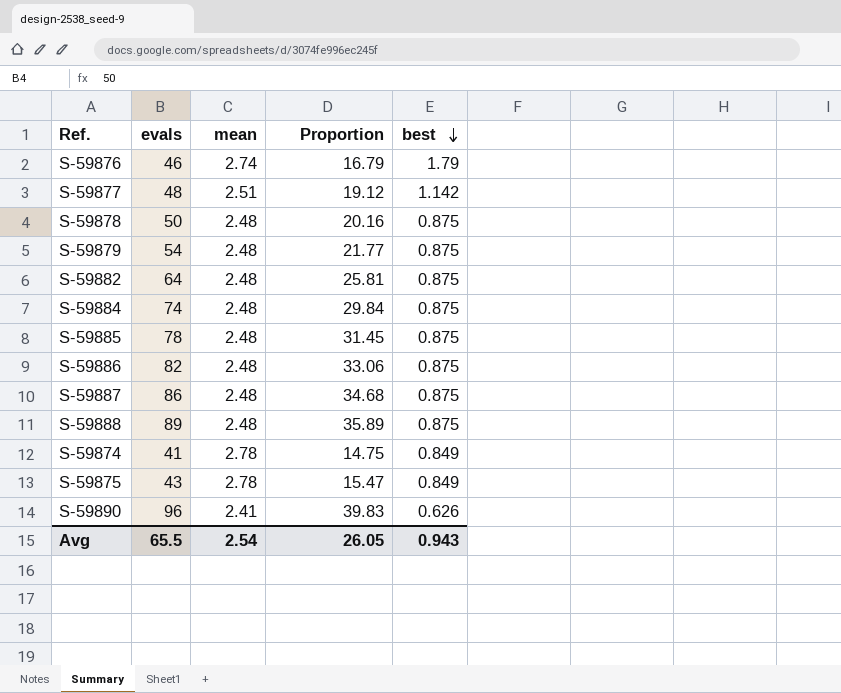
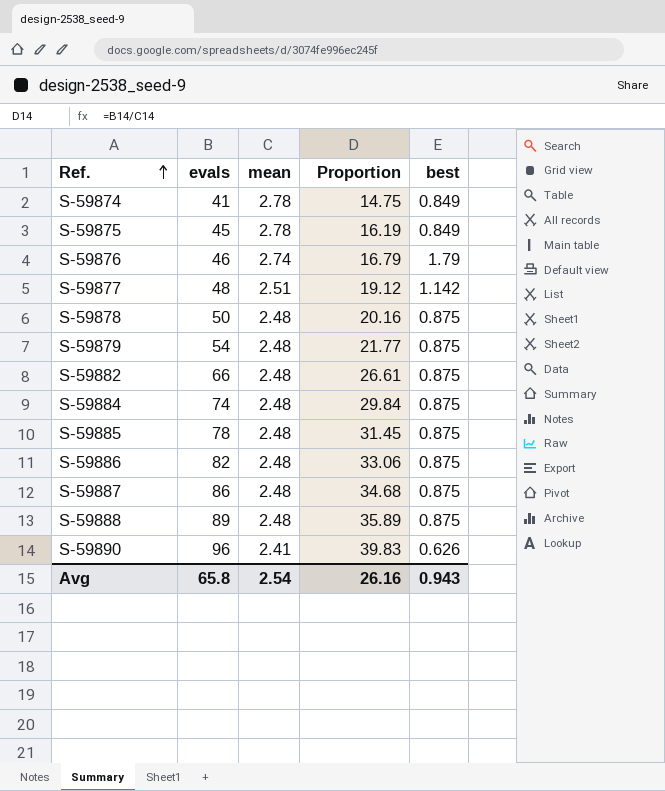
row order: best descending -> Ref. ascending
S-59875 | evals: 43 -> 45
S-59875 | Proportion: 15.47 -> 16.19
S-59882 | evals: 64 -> 66
S-59882 | Proportion: 25.81 -> 26.61
Avg | evals: 65.5 -> 65.8
Avg | Proportion: 26.05 -> 26.16

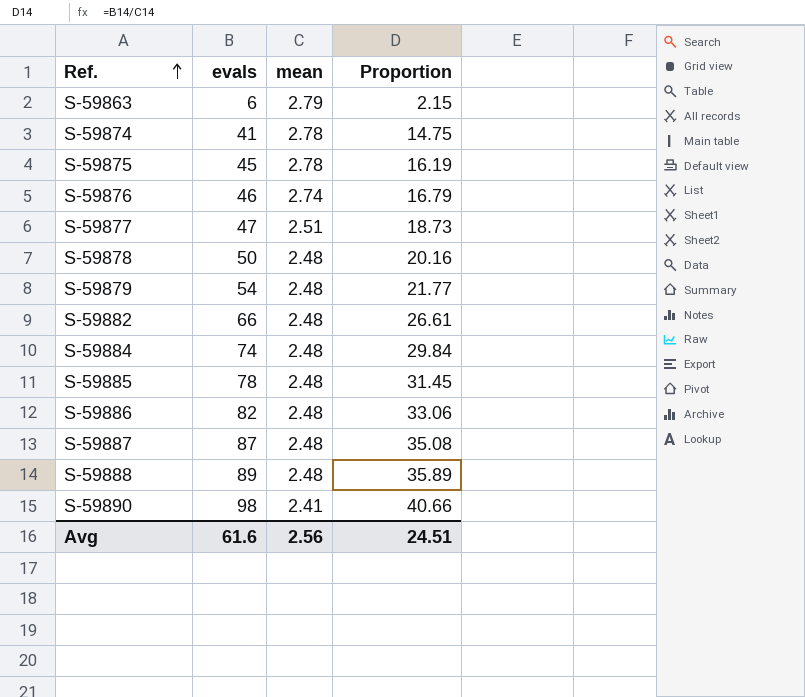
column best | position: 5 -> none
row S-59863: none -> 6 | 2.79 | 2.15
S-59877 | evals: 48 -> 47
S-59877 | Proportion: 19.12 -> 18.73
S-59887 | evals: 86 -> 87
S-59887 | Proportion: 34.68 -> 35.08
S-59890 | evals: 96 -> 98
S-59890 | Proportion: 39.83 -> 40.66
Avg | evals: 65.8 -> 61.6
Avg | mean: 2.54 -> 2.56
Avg | Proportion: 26.16 -> 24.51

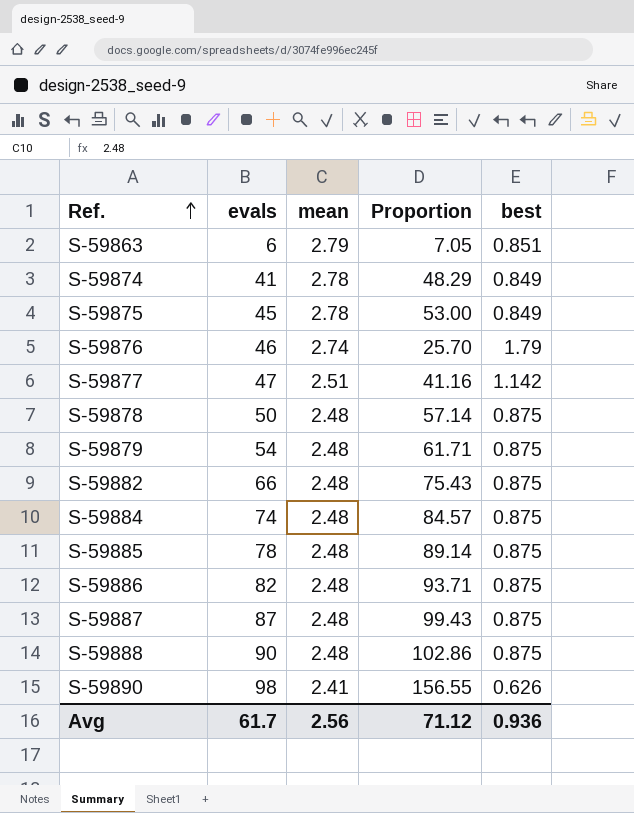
column Proportion | formula: [evals] / [mean] -> [evals] / [best]
column best | position: none -> 5
S-59888 | evals: 89 -> 90
Avg | evals: 61.6 -> 61.7
Avg | Proportion: 24.51 -> 71.12

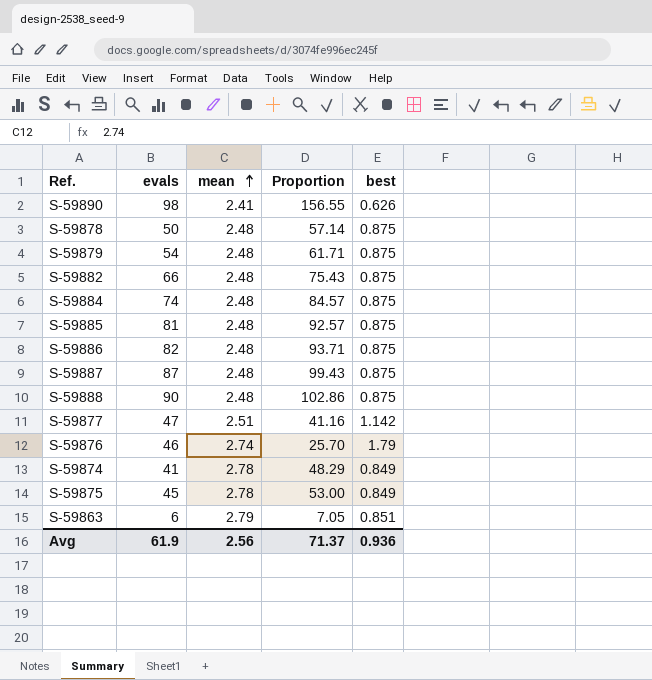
row order: Ref. ascending -> mean ascending
S-59885 | evals: 78 -> 81
S-59885 | Proportion: 89.14 -> 92.57
Avg | evals: 61.7 -> 61.9
Avg | Proportion: 71.12 -> 71.37

